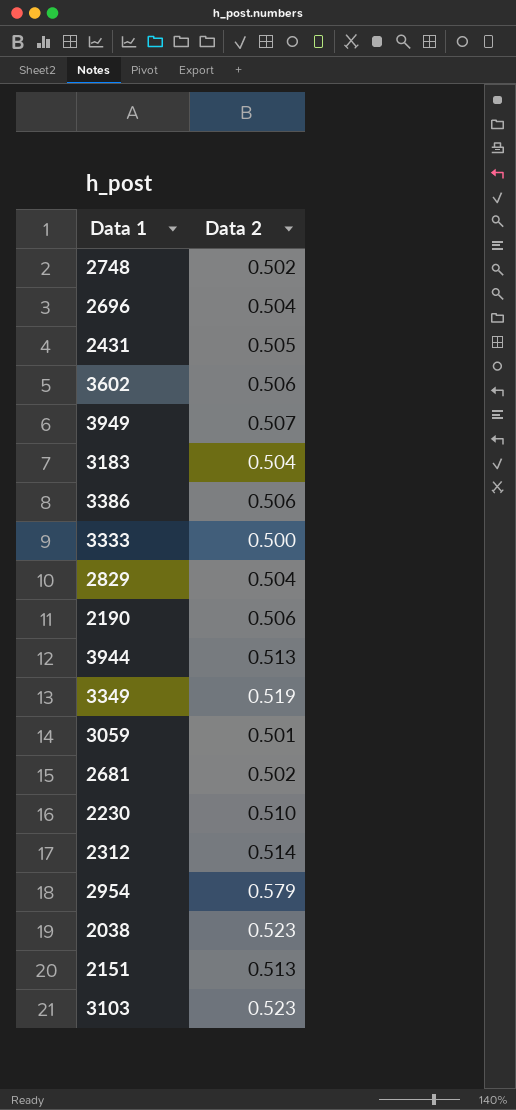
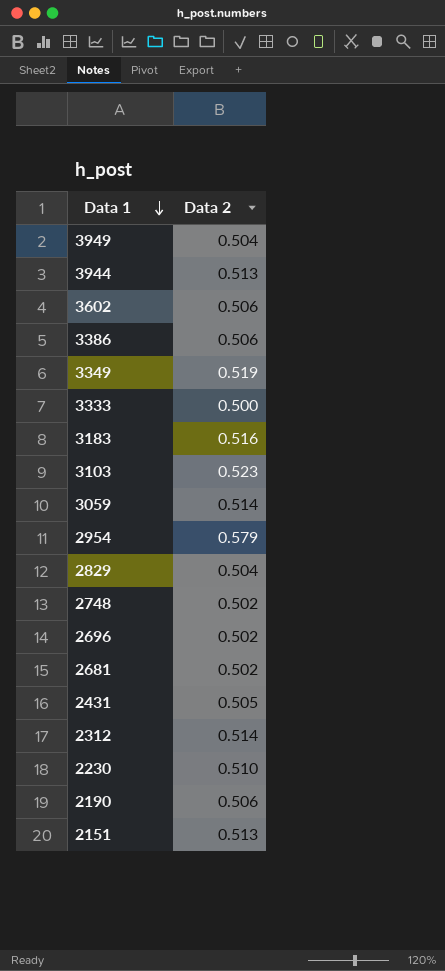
row order: none -> Data 1 descending
row 2038: 0.523 -> none
3949 | Data 2: 0.507 -> 0.504
3183 | Data 2: 0.504 -> 0.516
3059 | Data 2: 0.501 -> 0.514
2696 | Data 2: 0.504 -> 0.502

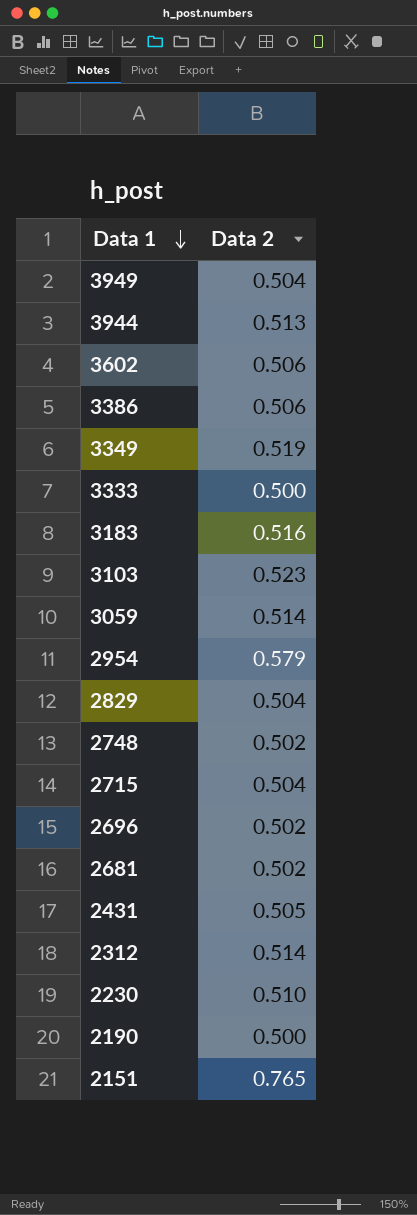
row 2715: none -> 0.504
2190 | Data 2: 0.506 -> 0.500
2151 | Data 2: 0.513 -> 0.765

